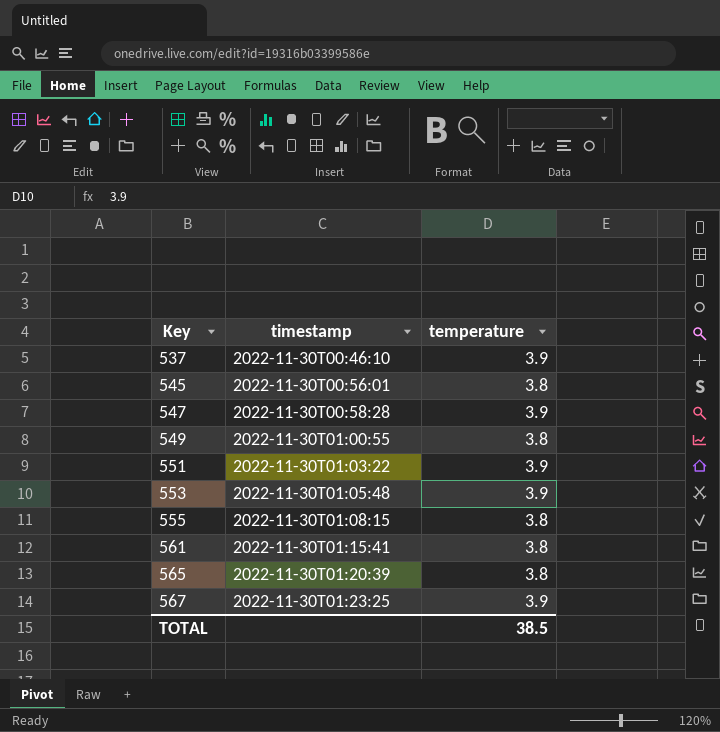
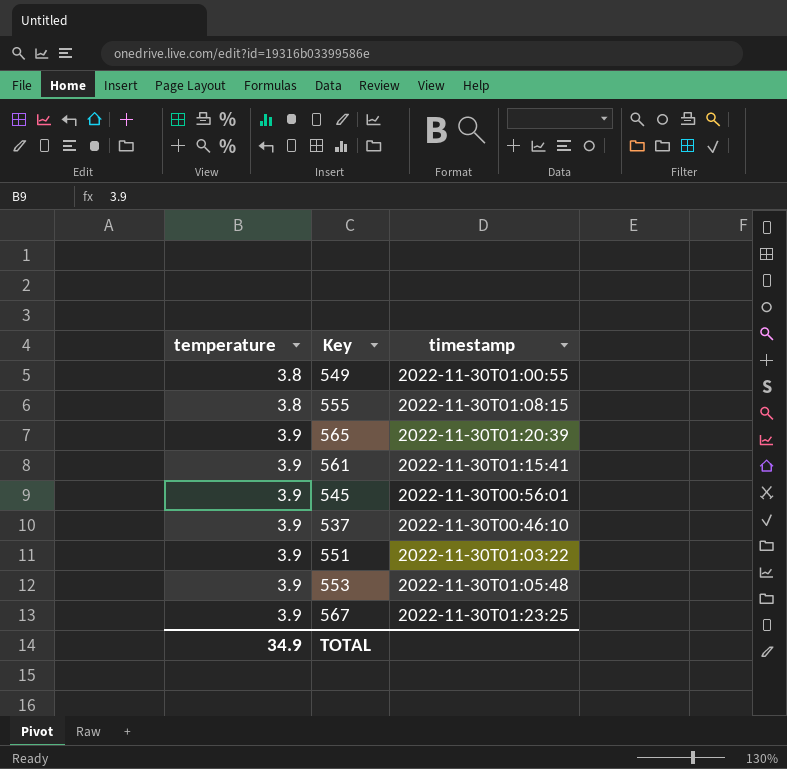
row order: Key ascending -> temperature ascending
column temperature | position: 3 -> 1
row 547: 2022-11-30T00:58:28 | 3.9 -> none
565 | temperature: 3.8 -> 3.9
561 | temperature: 3.8 -> 3.9
545 | temperature: 3.8 -> 3.9
TOTAL | temperature: 38.5 -> 34.9

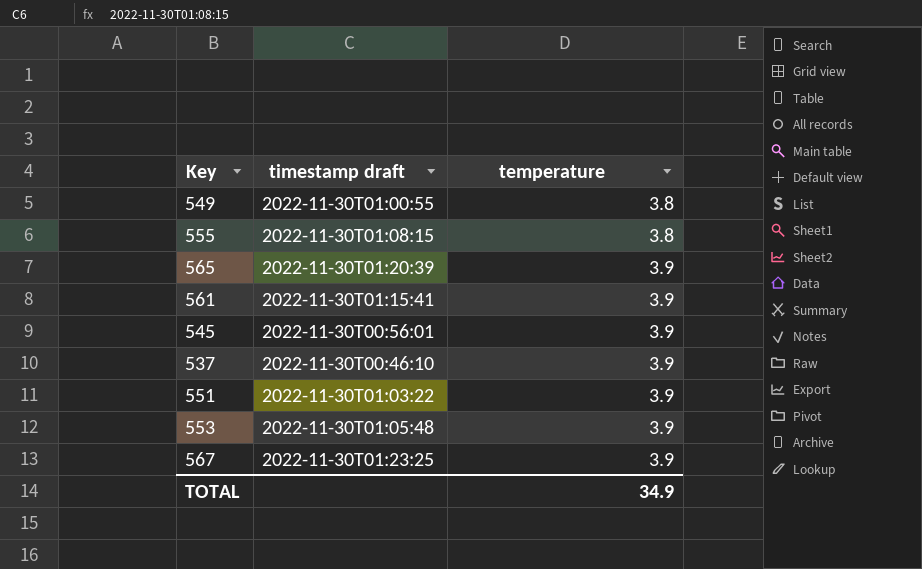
column name: timestamp -> timestamp draft
column temperature | position: 1 -> 3

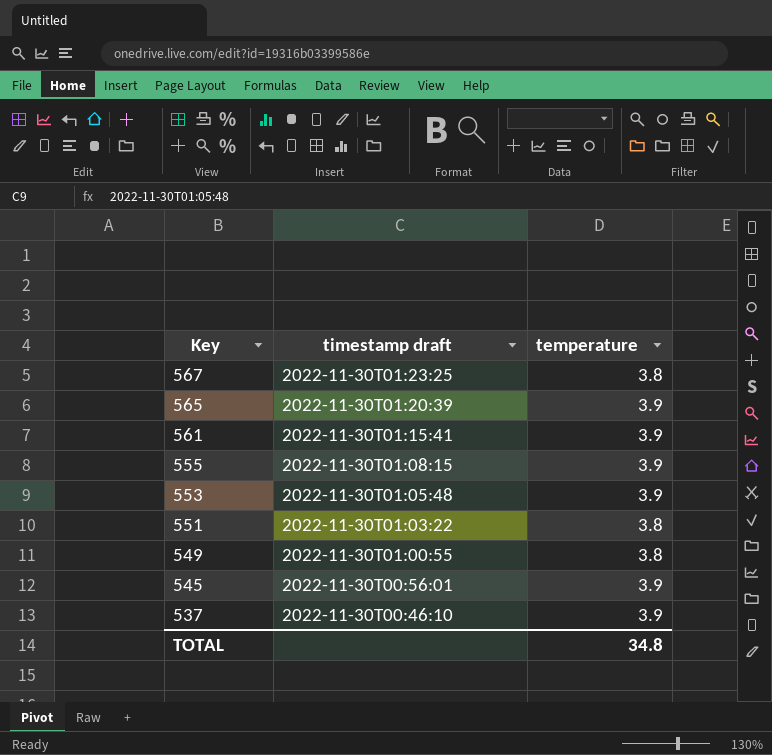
row order: temperature ascending -> Key descending
567 | temperature: 3.9 -> 3.8
555 | temperature: 3.8 -> 3.9
551 | temperature: 3.9 -> 3.8
TOTAL | temperature: 34.9 -> 34.8

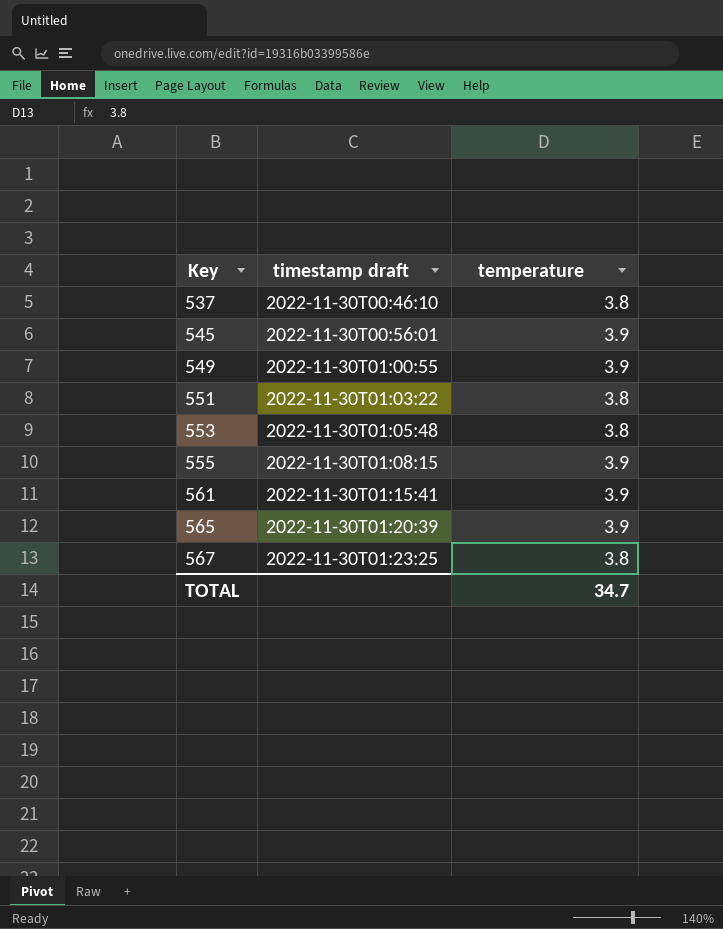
row order: Key descending -> Key ascending
537 | temperature: 3.9 -> 3.8
549 | temperature: 3.8 -> 3.9
553 | temperature: 3.9 -> 3.8
TOTAL | temperature: 34.8 -> 34.7

